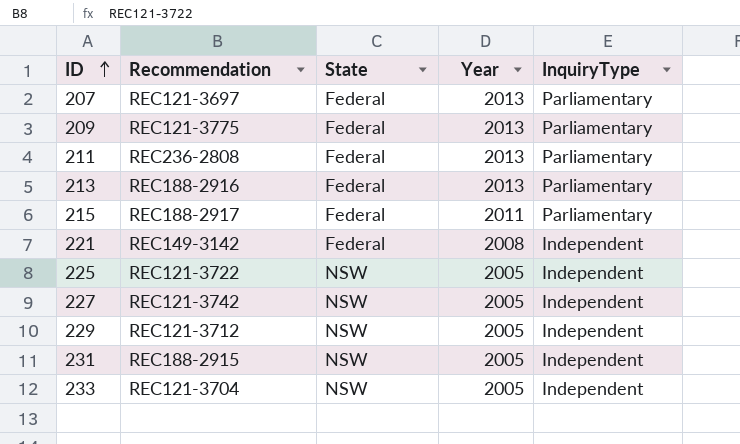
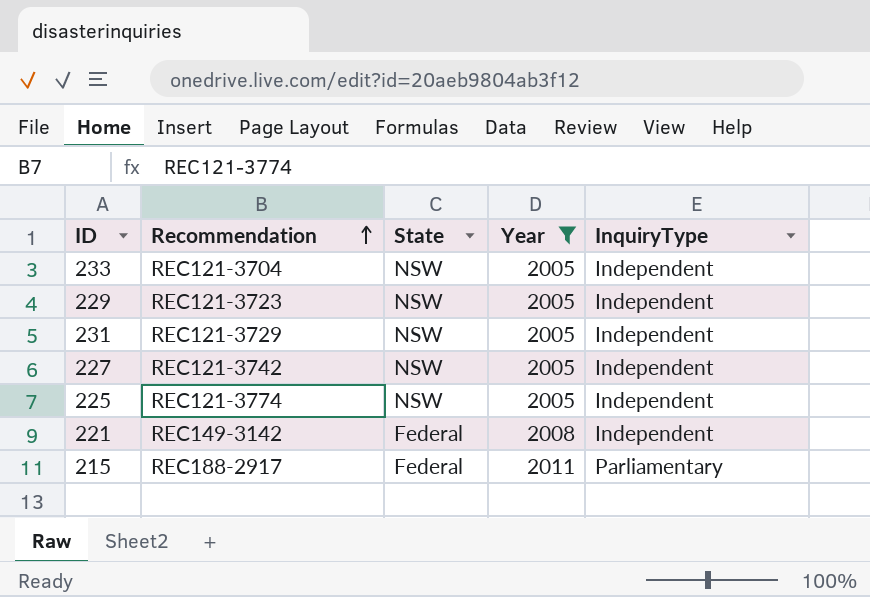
filter: none -> Year != 2013
row order: ID ascending -> Recommendation ascending
229 | Recommendation: REC121-3712 -> REC121-3723
231 | Recommendation: REC188-2915 -> REC121-3729
225 | Recommendation: REC121-3722 -> REC121-3774

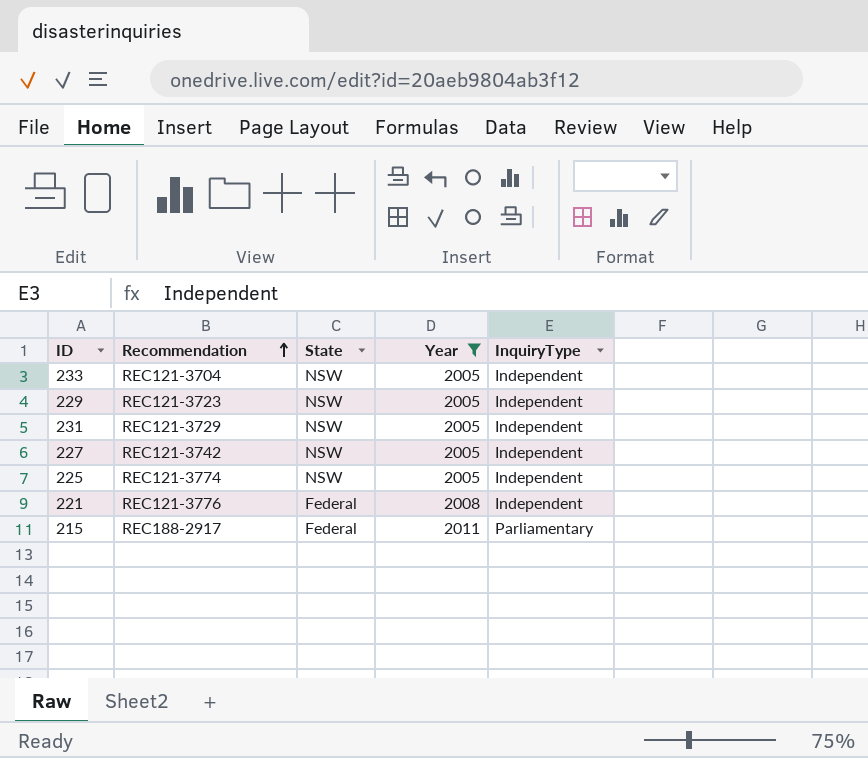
221 | Recommendation: REC149-3142 -> REC121-3776

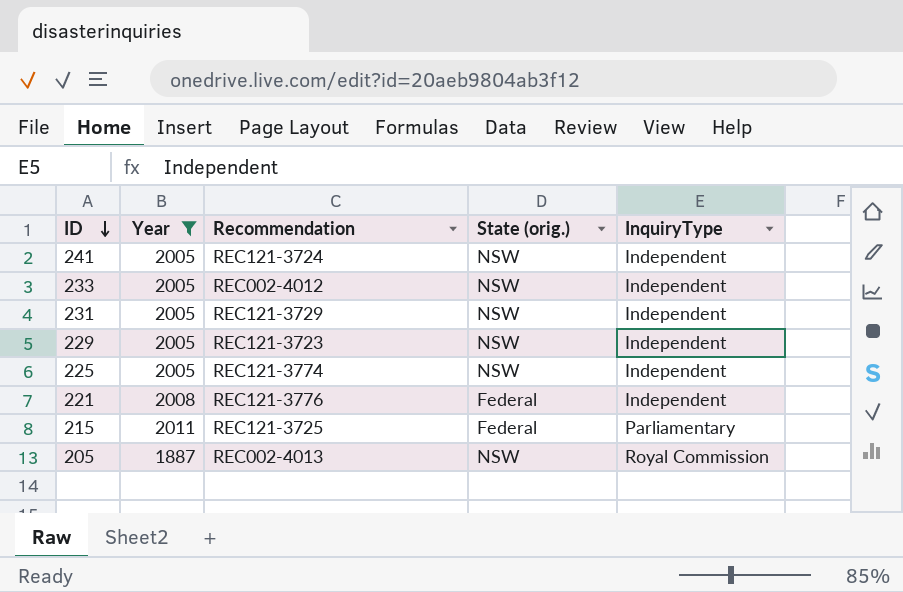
row order: Recommendation ascending -> ID descending
column Year | position: 4 -> 2
column name: State -> State (orig.)
row 227: REC121-3742 | NSW | 2005 | Independent -> none
row 241: none -> 2005 | REC121-3724 | NSW | Independent
233 | Recommendation: REC121-3704 -> REC002-4012
215 | Recommendation: REC188-2917 -> REC121-3725
row 205: none -> 1887 | REC002-4013 | NSW | Royal Commission

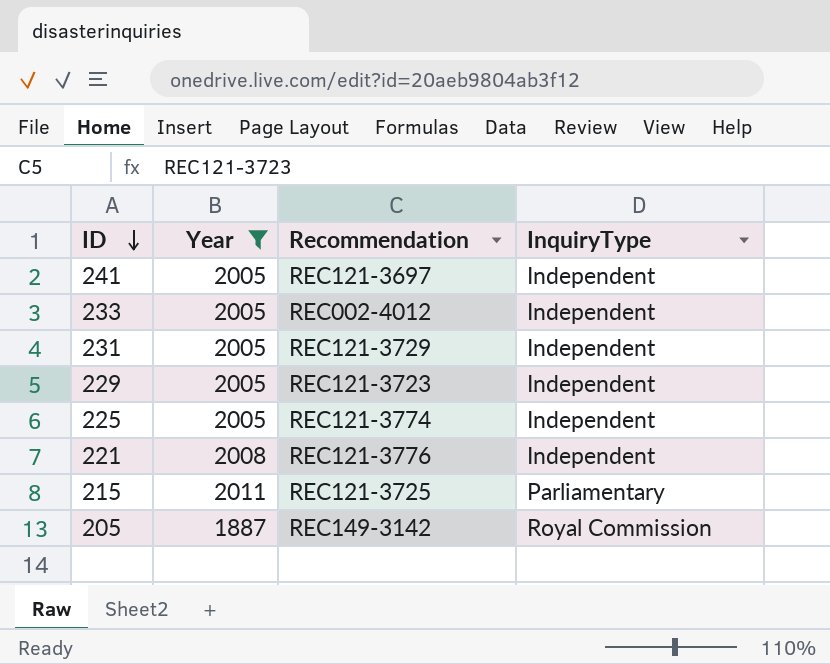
column State (orig.) | position: 4 -> none
241 | Recommendation: REC121-3724 -> REC121-3697
205 | Recommendation: REC002-4013 -> REC149-3142

